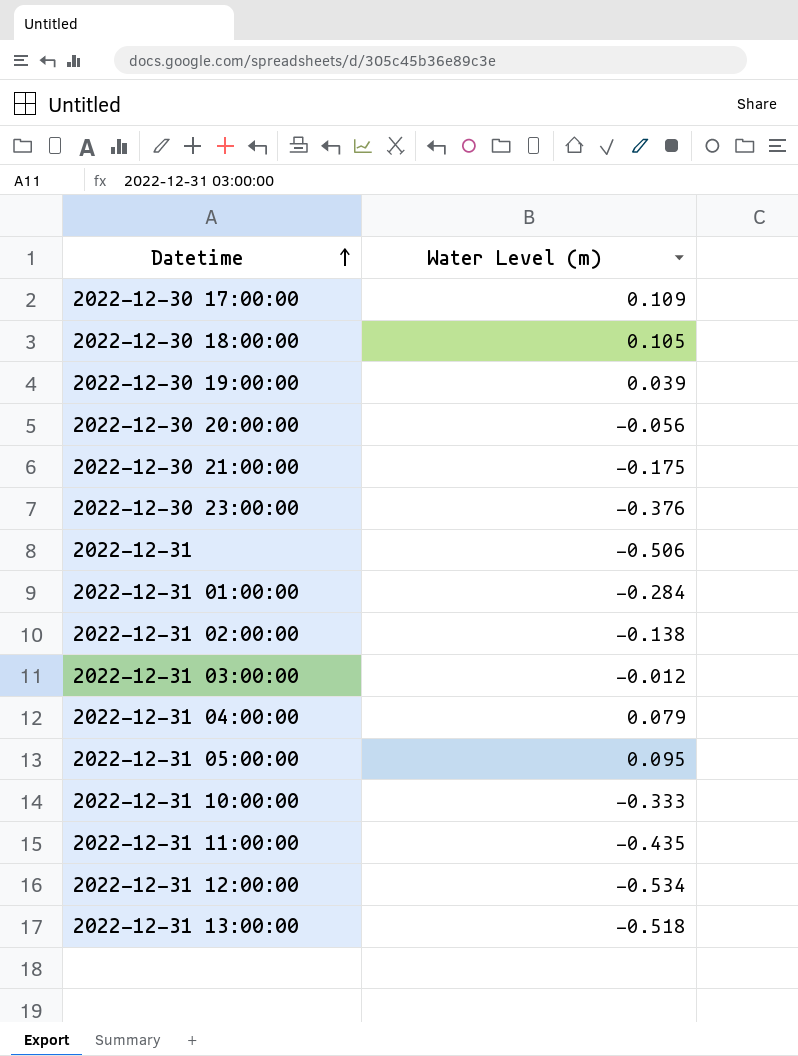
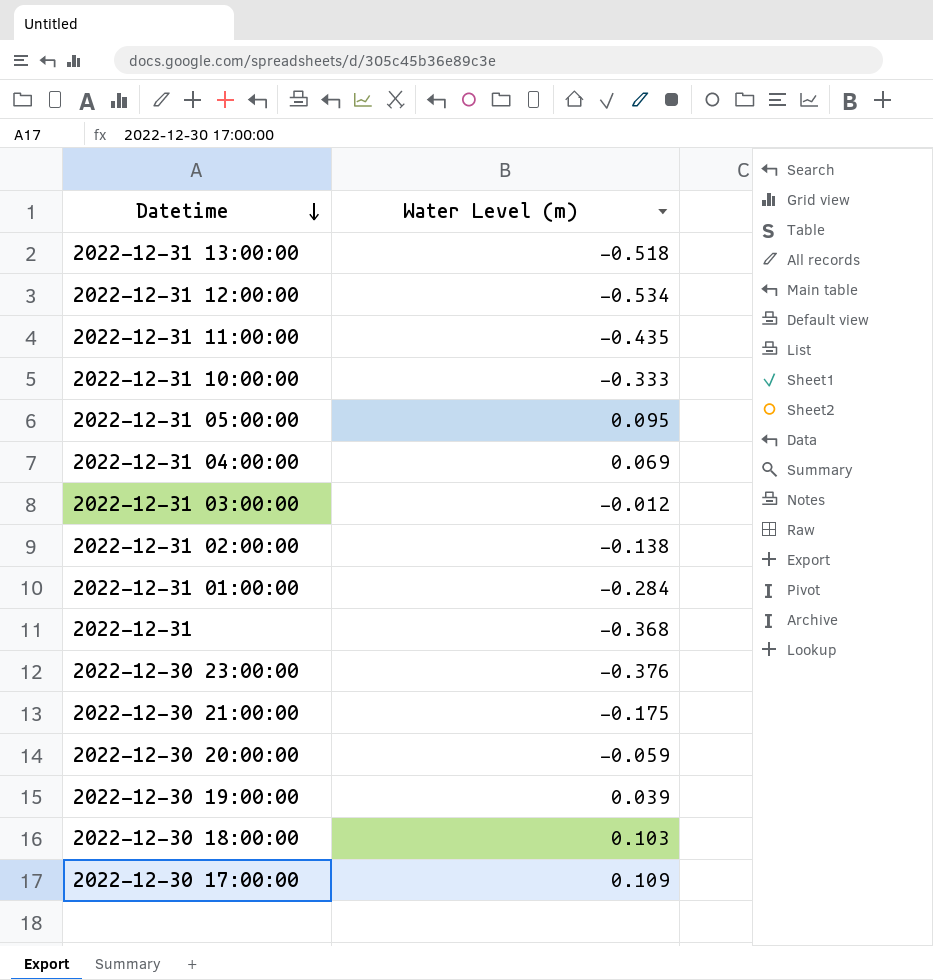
row order: Datetime ascending -> Datetime descending
2022-12-31 04:00:00 | Water Level (m): 0.079 -> 0.069
2022-12-31 | Water Level (m): -0.506 -> -0.368
2022-12-30 20:00:00 | Water Level (m): -0.056 -> -0.059
2022-12-30 18:00:00 | Water Level (m): 0.105 -> 0.103

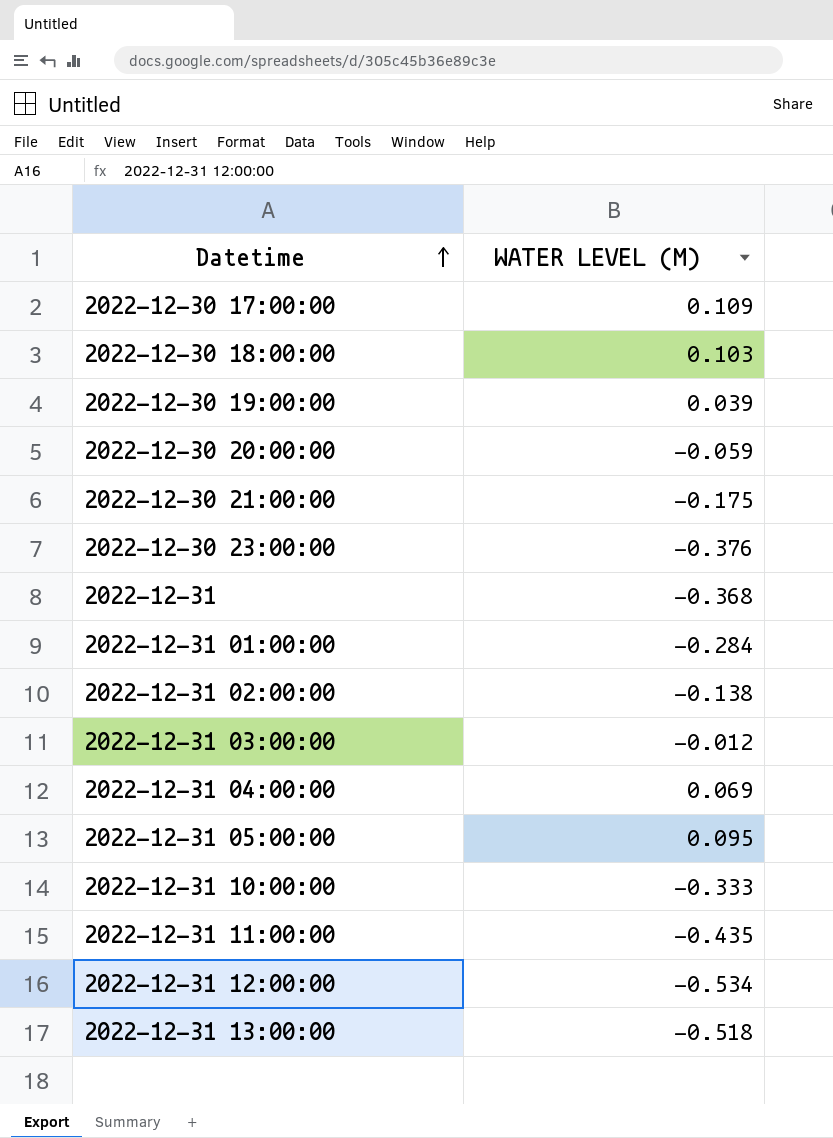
row order: Datetime descending -> Datetime ascending
column name: Water Level (m) -> WATER LEVEL (M)

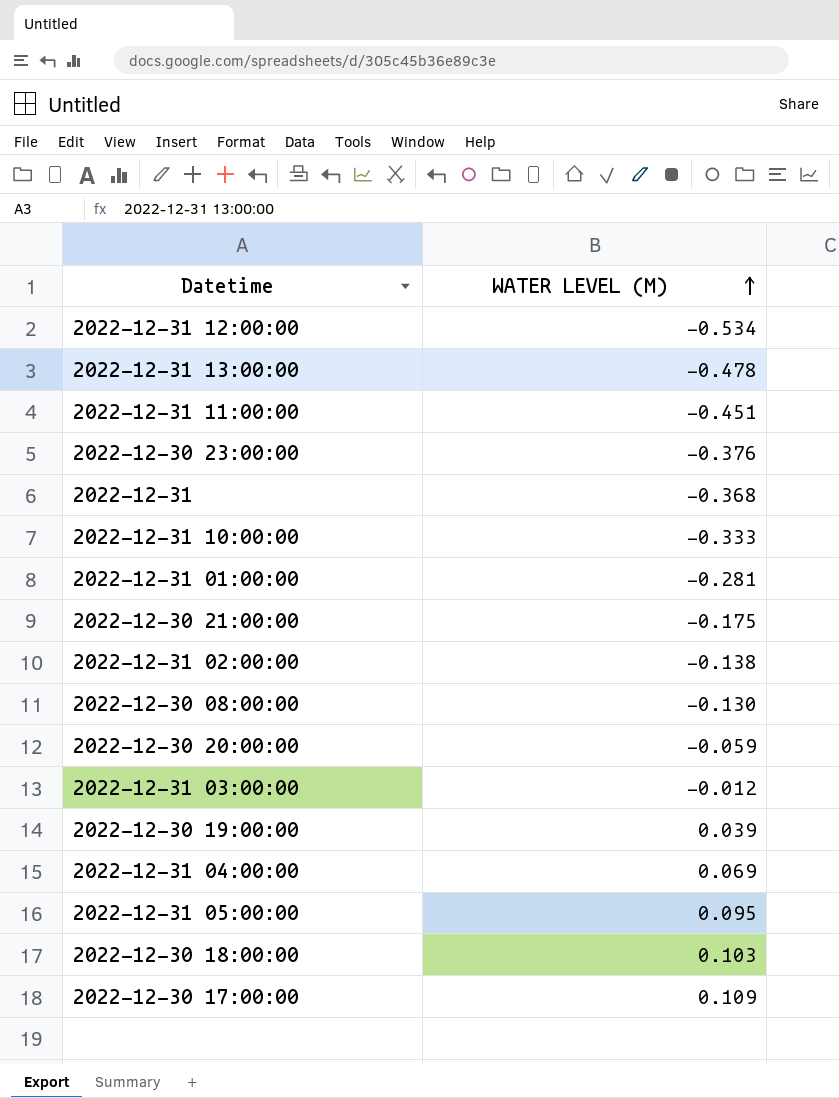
row order: Datetime ascending -> WATER LEVEL (M) ascending
2022-12-31 13:00:00 | WATER LEVEL (M): -0.518 -> -0.478
2022-12-31 11:00:00 | WATER LEVEL (M): -0.435 -> -0.451
2022-12-31 01:00:00 | WATER LEVEL (M): -0.284 -> -0.281
row 2022-12-30 08:00:00: none -> -0.130

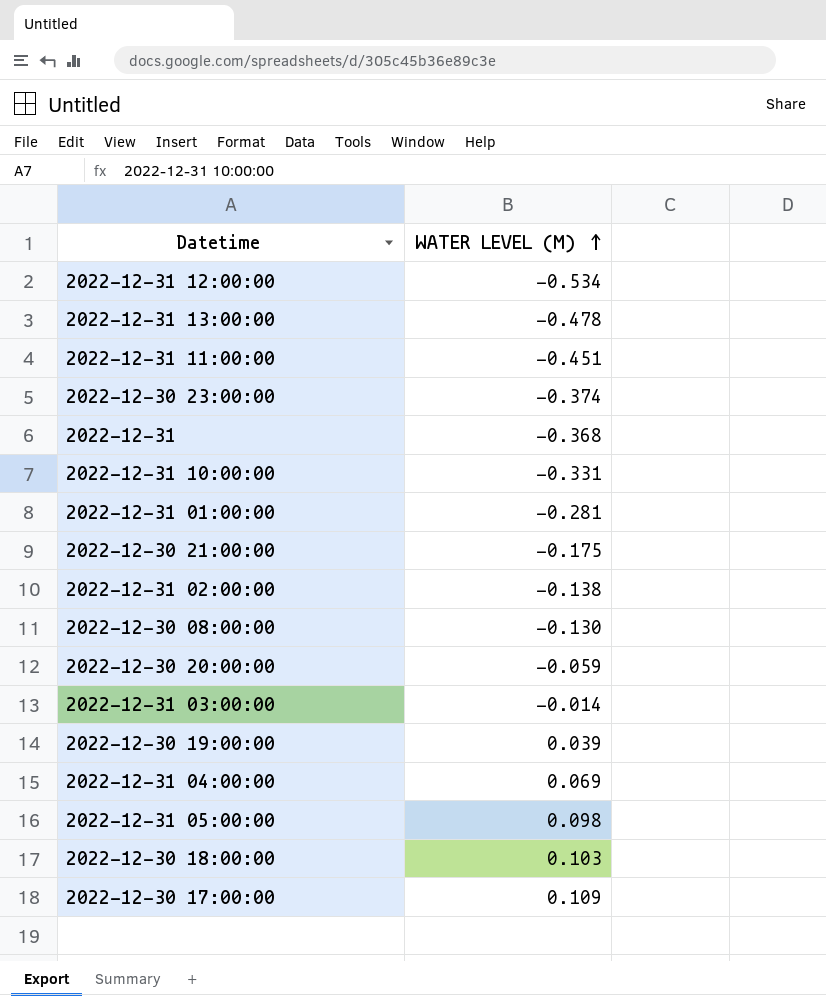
2022-12-30 23:00:00 | WATER LEVEL (M): -0.376 -> -0.374
2022-12-31 10:00:00 | WATER LEVEL (M): -0.333 -> -0.331
2022-12-31 03:00:00 | WATER LEVEL (M): -0.012 -> -0.014
2022-12-31 05:00:00 | WATER LEVEL (M): 0.095 -> 0.098

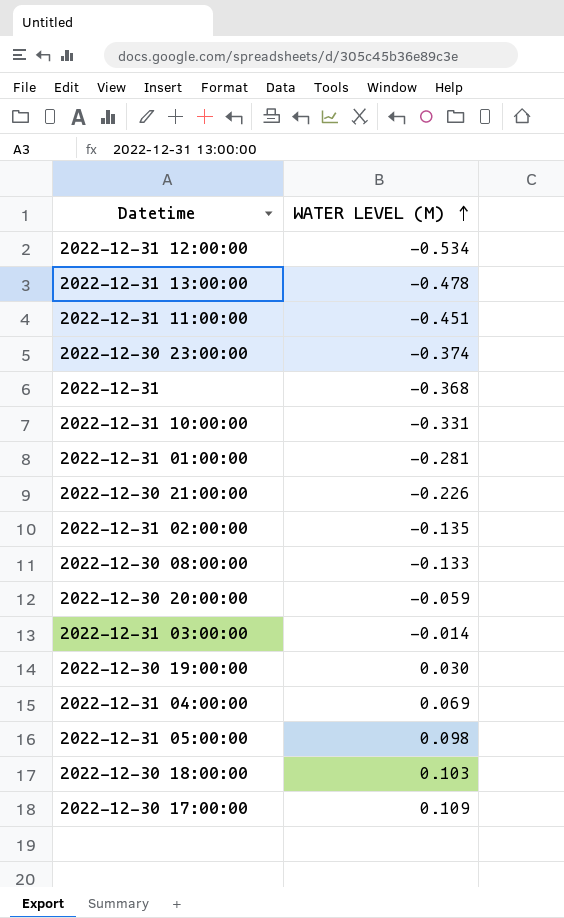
2022-12-30 21:00:00 | WATER LEVEL (M): -0.175 -> -0.226
2022-12-31 02:00:00 | WATER LEVEL (M): -0.138 -> -0.135
2022-12-30 08:00:00 | WATER LEVEL (M): -0.130 -> -0.133
2022-12-30 19:00:00 | WATER LEVEL (M): 0.039 -> 0.030

